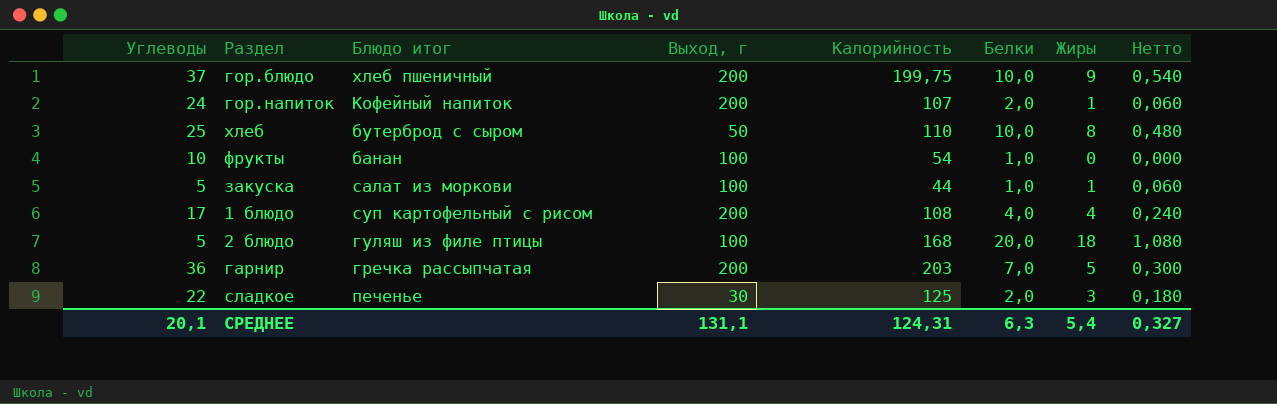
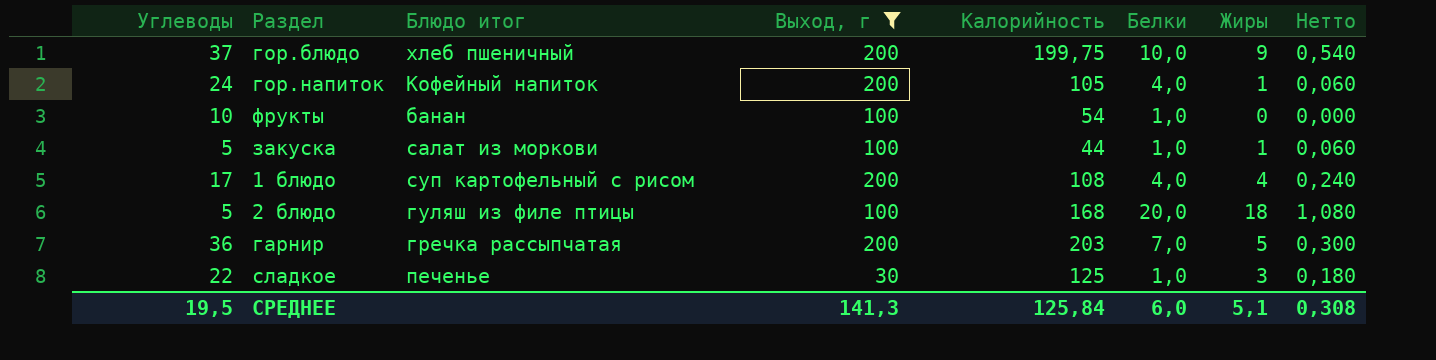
filter: none -> Выход, г != 50
гор.напиток | Калорийность: 107 -> 105
гор.напиток | Белки: 2,0 -> 4,0
сладкое | Белки: 2,0 -> 1,0
СРЕДНЕЕ | Углеводы: 20,1 -> 19,5
СРЕДНЕЕ | Выход, г: 131,1 -> 141,3
СРЕДНЕЕ | Калорийность: 124,31 -> 125,84
СРЕДНЕЕ | Белки: 6,3 -> 6,0
СРЕДНЕЕ | Жиры: 5,4 -> 5,1
СРЕДНЕЕ | Нетто: 0,327 -> 0,308

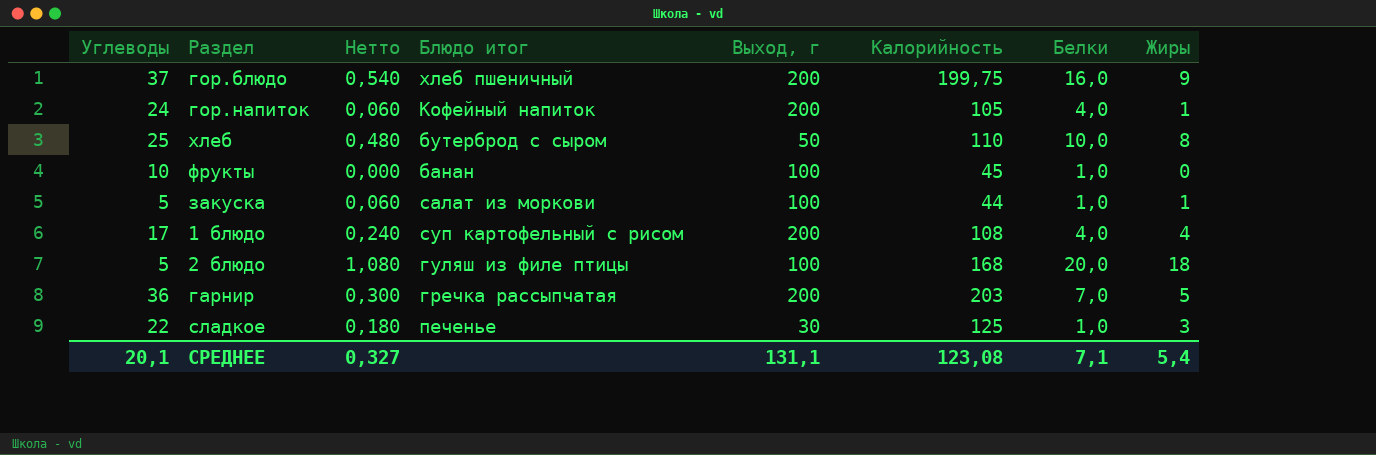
filter: Выход, г != 50 -> none
column Нетто | position: 8 -> 3
гор.блюдо | Белки: 10,0 -> 16,0
фрукты | Калорийность: 54 -> 45
СРЕДНЕЕ | Углеводы: 19,5 -> 20,1
СРЕДНЕЕ | Нетто: 0,308 -> 0,327
СРЕДНЕЕ | Выход, г: 141,3 -> 131,1
СРЕДНЕЕ | Калорийность: 125,84 -> 123,08
СРЕДНЕЕ | Белки: 6,0 -> 7,1
СРЕДНЕЕ | Жиры: 5,1 -> 5,4

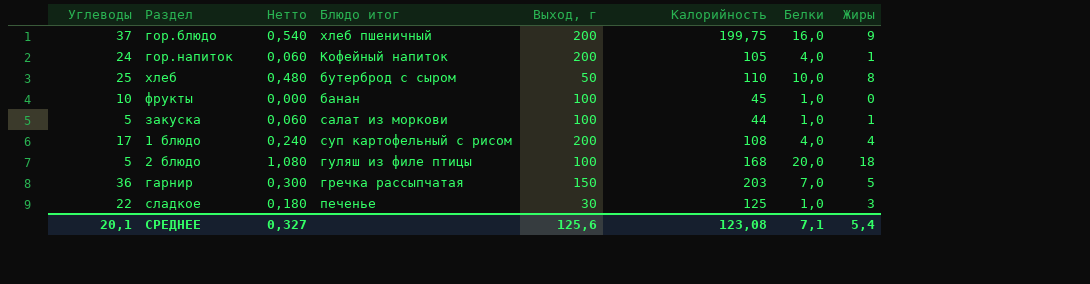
гарнир | Выход, г: 200 -> 150
СРЕДНЕЕ | Выход, г: 131,1 -> 125,6

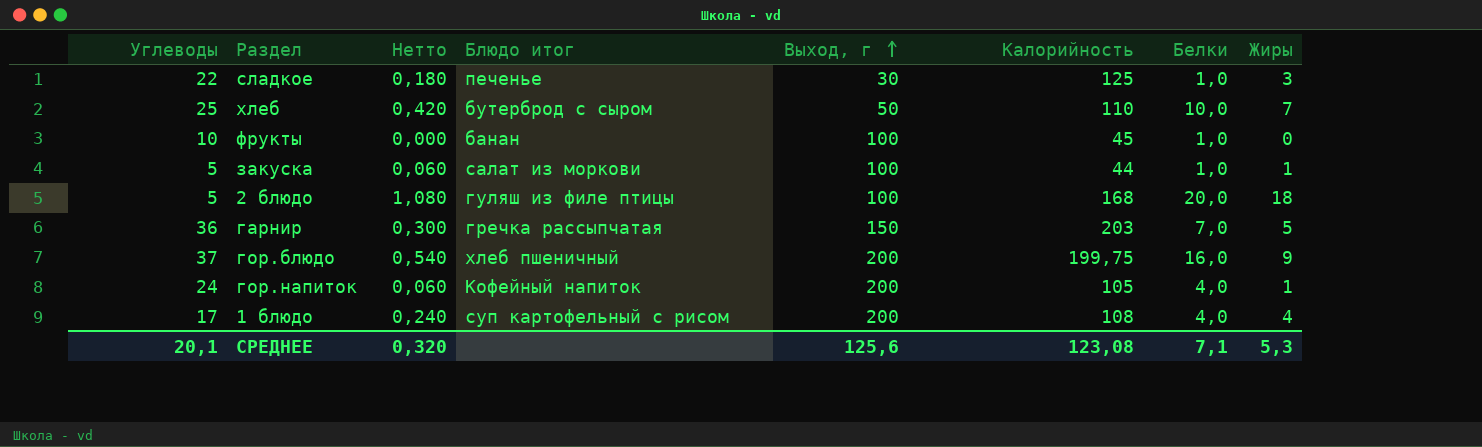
row order: none -> Выход, г ascending
хлеб | Нетто: 0,480 -> 0,420
хлеб | Жиры: 8 -> 7
СРЕДНЕЕ | Нетто: 0,327 -> 0,320
СРЕДНЕЕ | Жиры: 5,4 -> 5,3

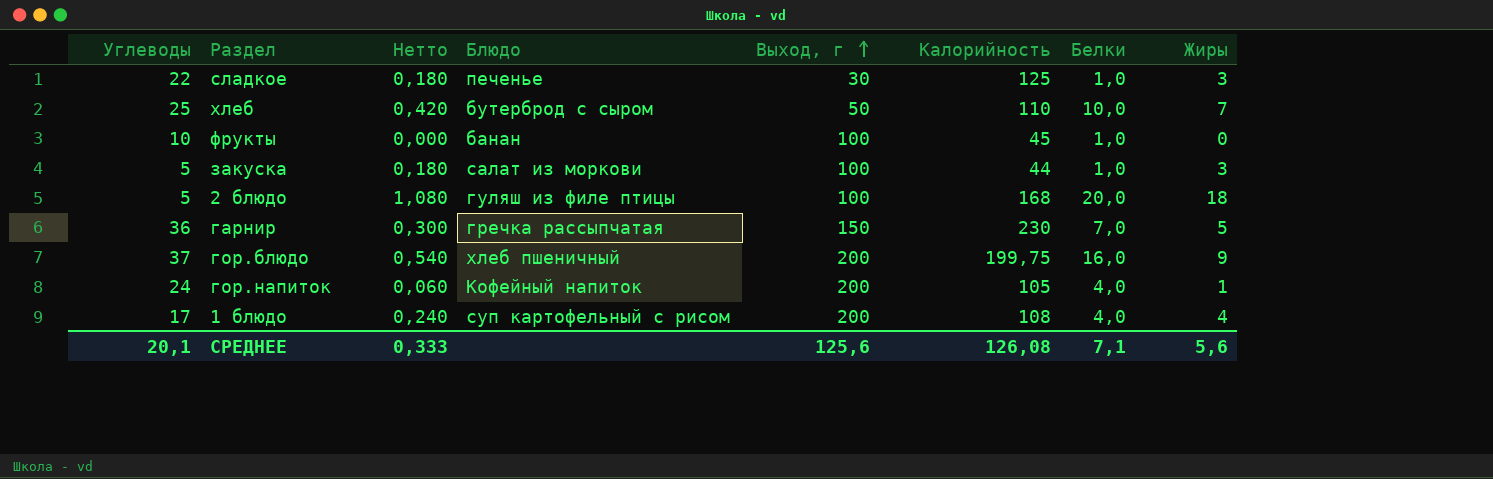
column name: Блюдо итог -> Блюдо
закуска | Нетто: 0,060 -> 0,180
закуска | Жиры: 1 -> 3
гарнир | Калорийность: 203 -> 230
СРЕДНЕЕ | Нетто: 0,320 -> 0,333
СРЕДНЕЕ | Калорийность: 123,08 -> 126,08
СРЕДНЕЕ | Жиры: 5,3 -> 5,6

